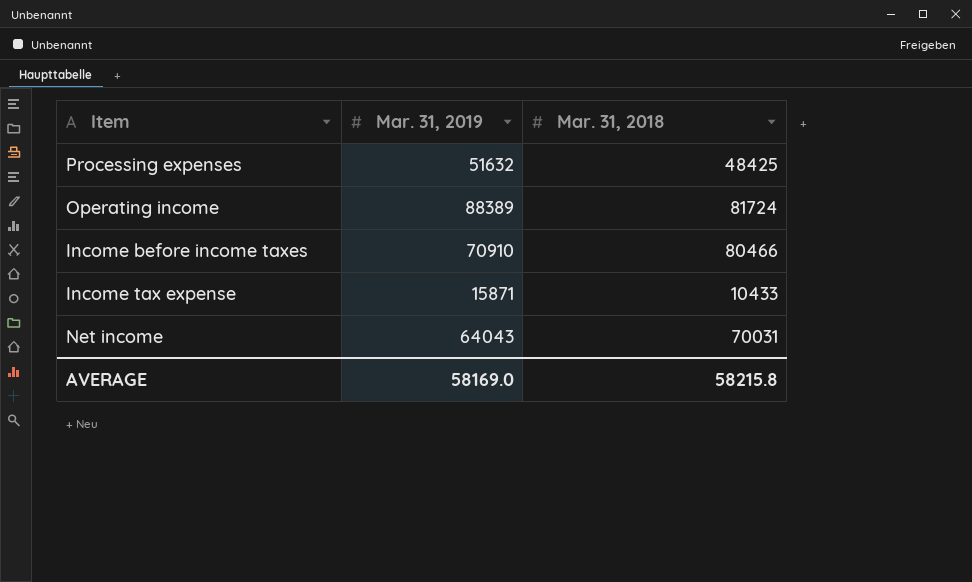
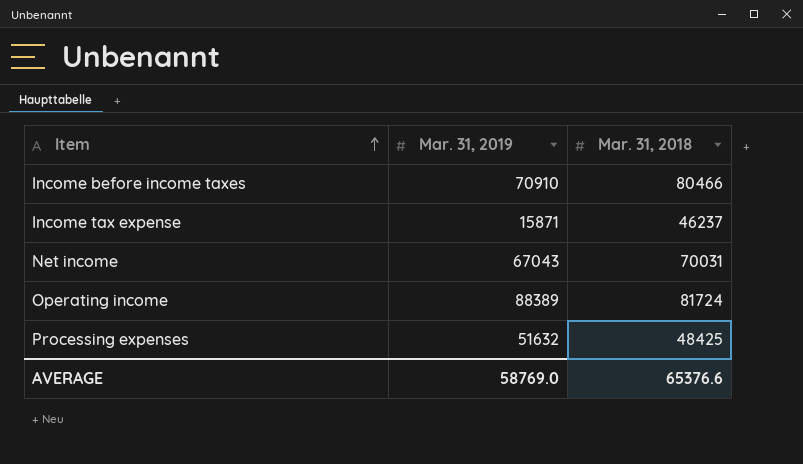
row order: none -> Item ascending
Income tax expense | Mar. 31, 2018: 10433 -> 46237
Net income | Mar. 31, 2019: 64043 -> 67043
AVERAGE | Mar. 31, 2019: 58169.0 -> 58769.0
AVERAGE | Mar. 31, 2018: 58215.8 -> 65376.6

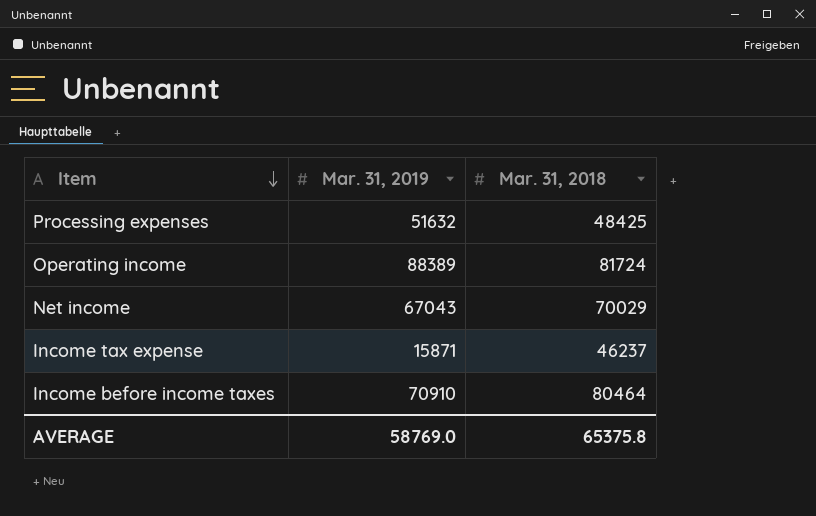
row order: Item ascending -> Item descending
Net income | Mar. 31, 2018: 70031 -> 70029
Income before income taxes | Mar. 31, 2018: 80466 -> 80464
AVERAGE | Mar. 31, 2018: 65376.6 -> 65375.8

